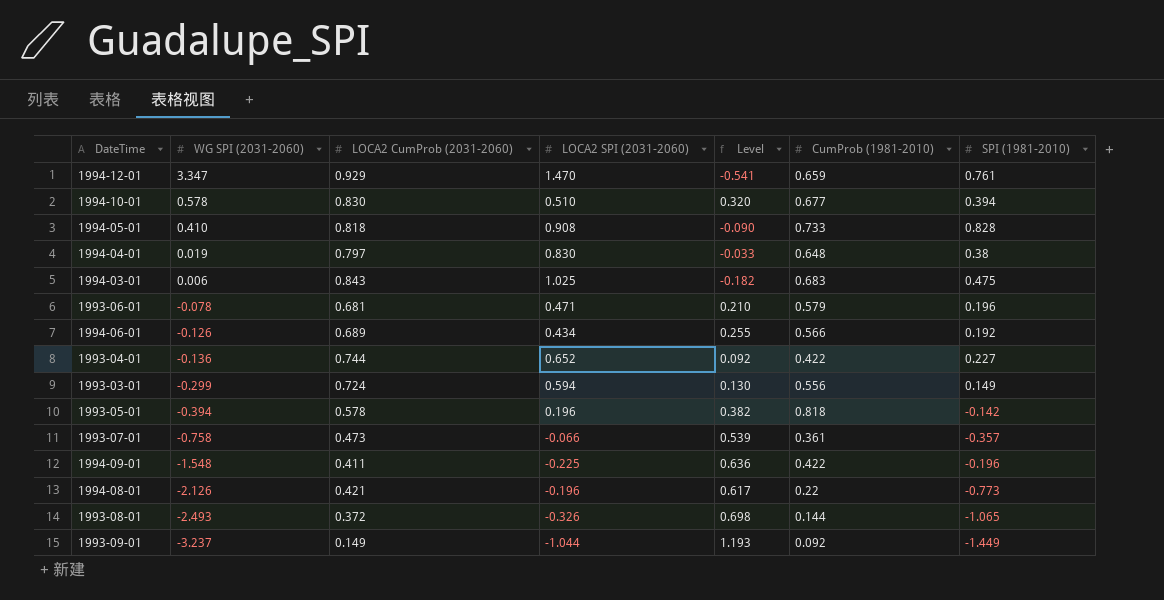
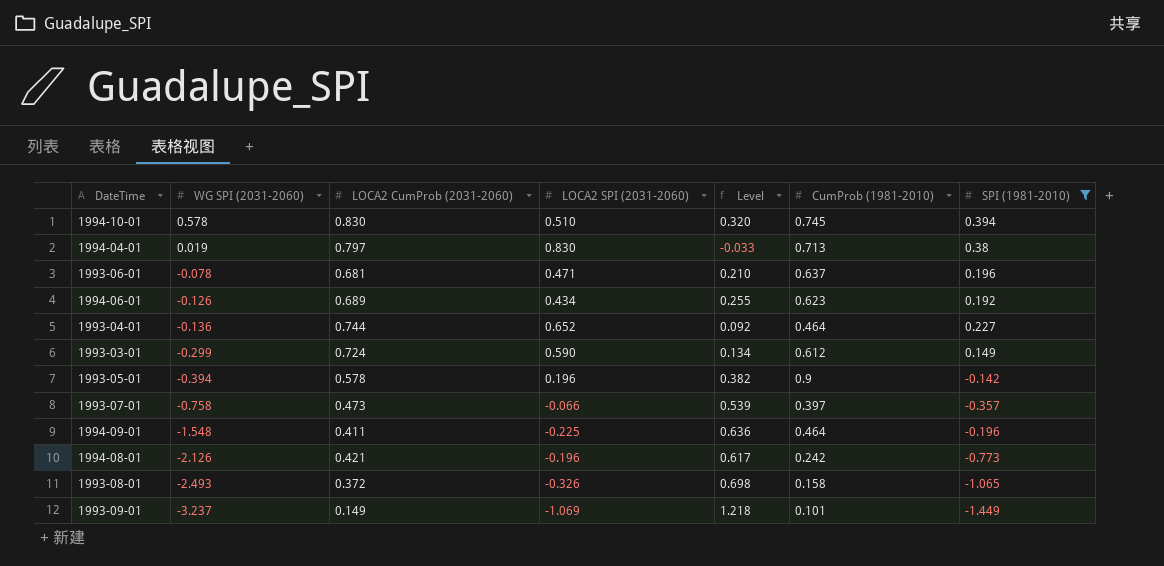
filter: none -> SPI (1981-2010) <= 0.394
1994-10-01 | CumProb (1981-2010): 0.677 -> 0.745
1994-04-01 | CumProb (1981-2010): 0.648 -> 0.713
1993-06-01 | CumProb (1981-2010): 0.579 -> 0.637
1994-06-01 | CumProb (1981-2010): 0.566 -> 0.623
1993-04-01 | CumProb (1981-2010): 0.422 -> 0.464
1993-03-01 | LOCA2 SPI (2031-2060): 0.594 -> 0.590
1993-03-01 | Level: 0.130 -> 0.134
1993-03-01 | CumProb (1981-2010): 0.556 -> 0.612
1993-05-01 | CumProb (1981-2010): 0.818 -> 0.9
1993-07-01 | CumProb (1981-2010): 0.361 -> 0.397
1994-09-01 | CumProb (1981-2010): 0.422 -> 0.464
1994-08-01 | CumProb (1981-2010): 0.22 -> 0.242
1993-08-01 | CumProb (1981-2010): 0.144 -> 0.158
1993-09-01 | LOCA2 SPI (2031-2060): -1.044 -> -1.069
1993-09-01 | Level: 1.193 -> 1.218
1993-09-01 | CumProb (1981-2010): 0.092 -> 0.101

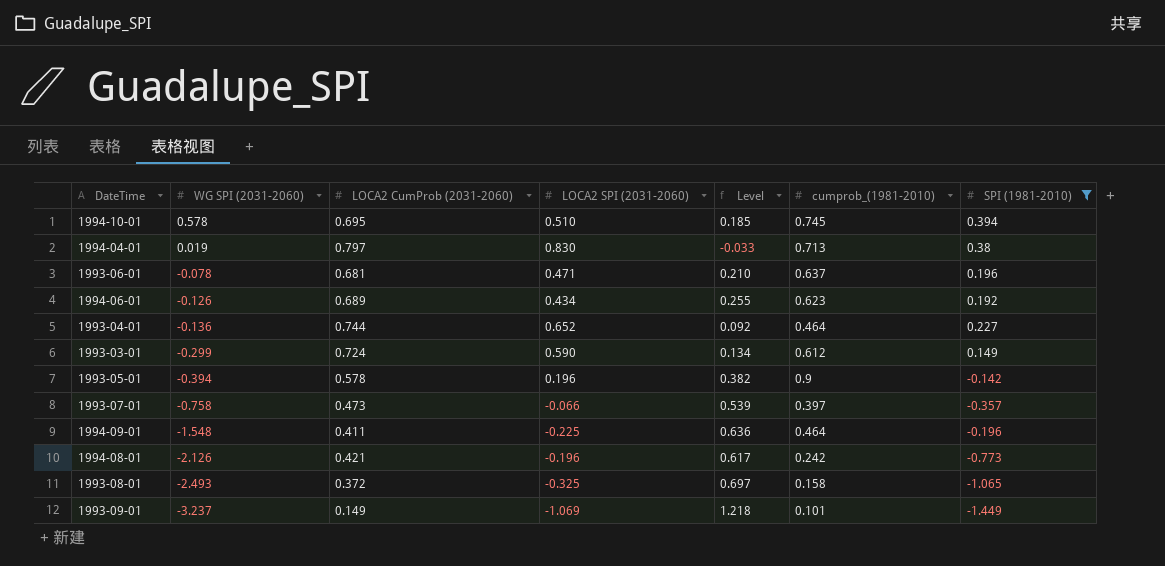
column name: CumProb (1981-2010) -> cumprob_(1981-2010)
1994-10-01 | LOCA2 CumProb (2031-2060): 0.830 -> 0.695
1994-10-01 | Level: 0.320 -> 0.185
1993-08-01 | LOCA2 SPI (2031-2060): -0.326 -> -0.325
1993-08-01 | Level: 0.698 -> 0.697

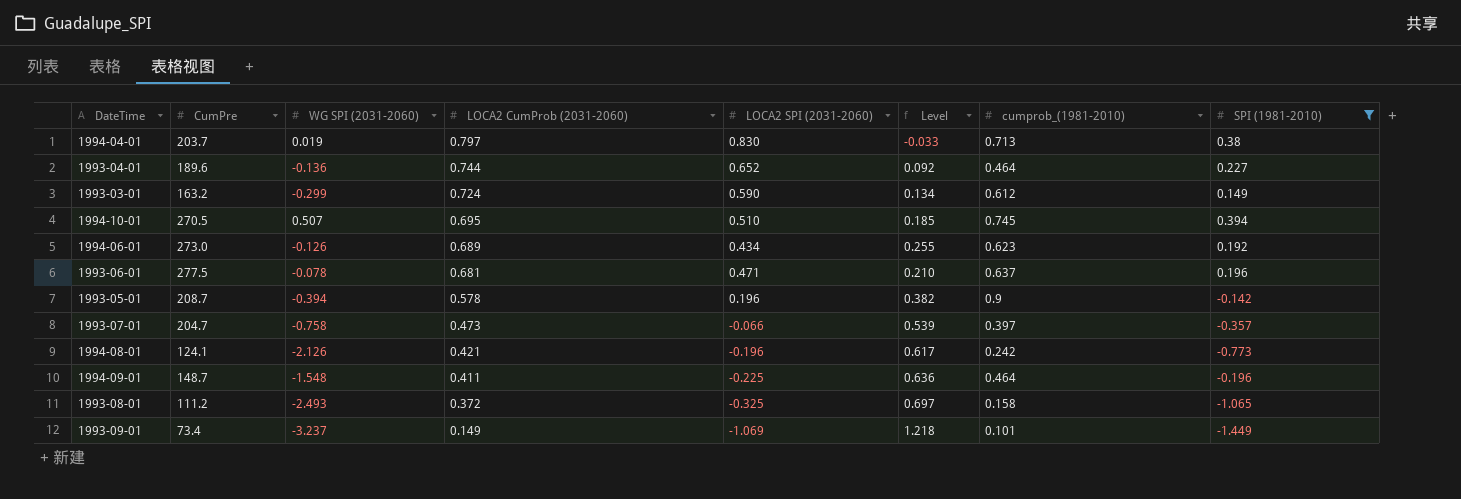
row order: WG SPI (2031-2060) descending -> LOCA2 CumProb (2031-2060) descending
column CumPre | position: none -> 2
1994-10-01 | WG SPI (2031-2060): 0.578 -> 0.507

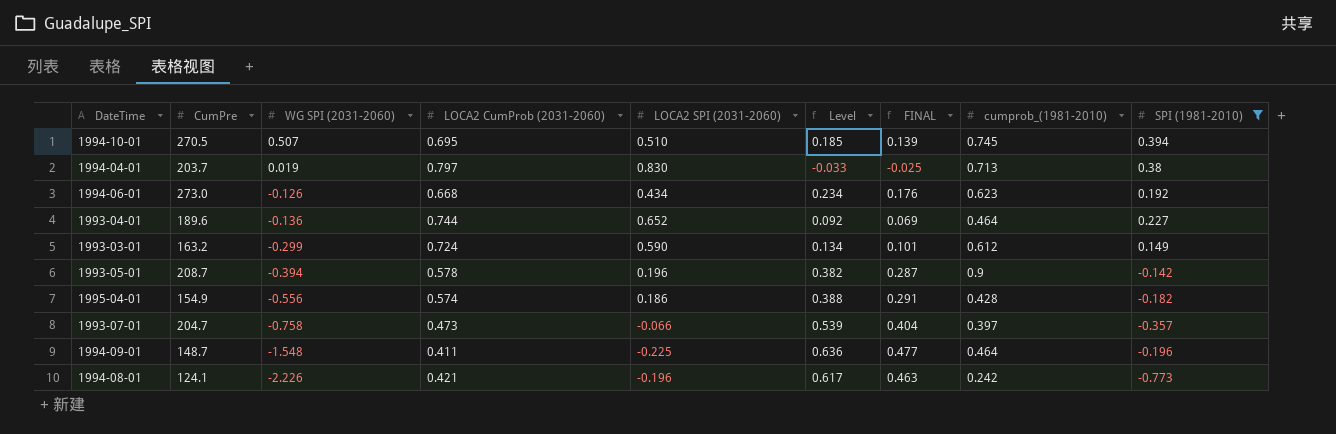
row order: LOCA2 CumProb (2031-2060) descending -> WG SPI (2031-2060) descending
column FINAL | formula: none -> [Level] * 0.75
row 1993-06-01: 277.5 | -0.078 | 0.681 | 0.471 | 0.210 | 0.637 | 0.196 -> none
row 1993-08-01: 111.2 | -2.493 | 0.372 | -0.325 | 0.697 | 0.158 | -1.065 -> none
row 1993-09-01: 73.4 | -3.237 | 0.149 | -1.069 | 1.218 | 0.101 | -1.449 -> none
1994-06-01 | LOCA2 CumProb (2031-2060): 0.689 -> 0.668
1994-06-01 | Level: 0.255 -> 0.234
row 1995-04-01: none -> 154.9 | -0.556 | 0.574 | 0.186 | 0.388 | 0.291 | 0.428 | -0.182
1994-08-01 | WG SPI (2031-2060): -2.126 -> -2.226

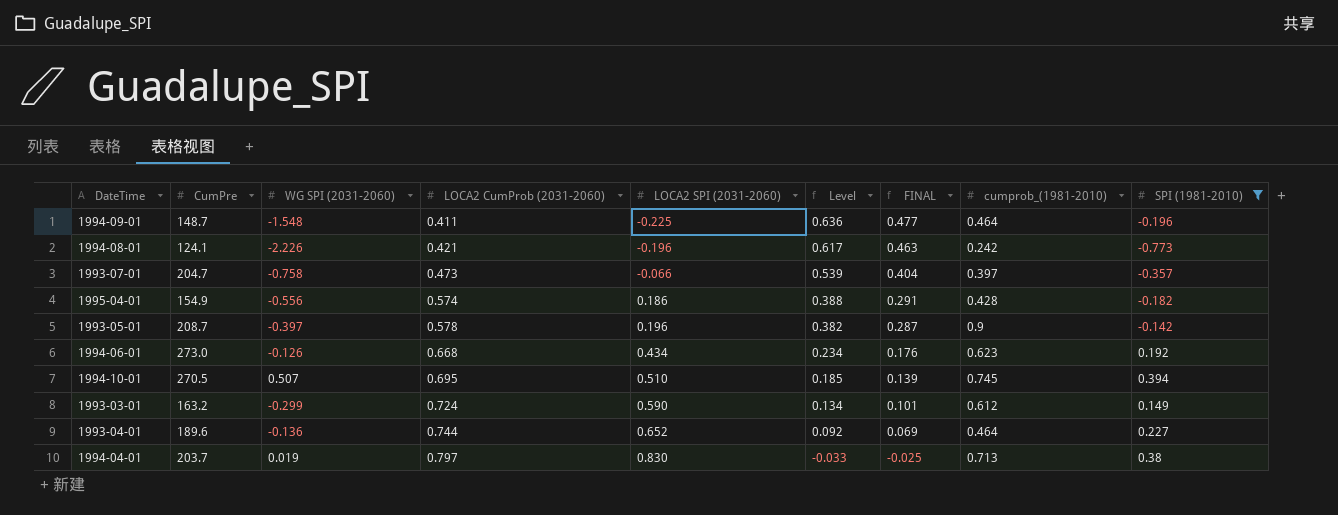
row order: WG SPI (2031-2060) descending -> LOCA2 CumProb (2031-2060) ascending
1993-05-01 | WG SPI (2031-2060): -0.394 -> -0.397

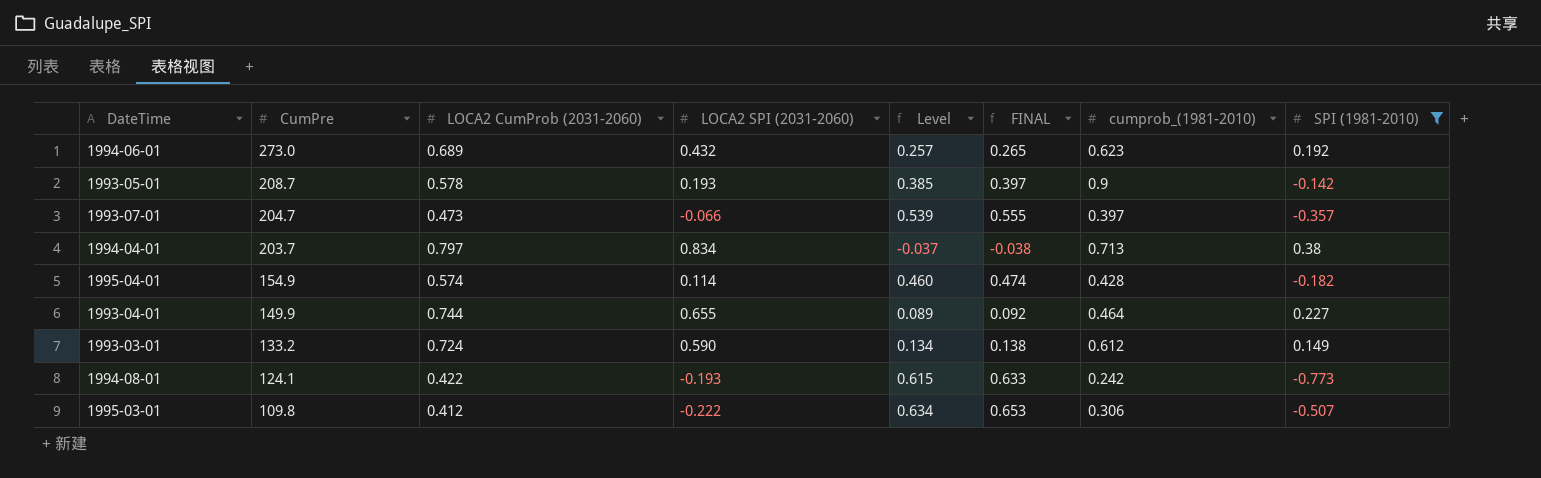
row order: LOCA2 CumProb (2031-2060) ascending -> CumPre descending
column WG SPI (2031-2060) | position: 3 -> none
column FINAL | formula: [Level] * 0.75 -> [Level] * 1.03
row 1994-09-01: 148.7 | -1.548 | 0.411 | -0.225 | 0.636 | 0.477 | 0.464 | -0.196 -> none
row 1994-10-01: 270.5 | 0.507 | 0.695 | 0.510 | 0.185 | 0.139 | 0.745 | 0.394 -> none
1994-06-01 | LOCA2 CumProb (2031-2060): 0.668 -> 0.689
1994-06-01 | LOCA2 SPI (2031-2060): 0.434 -> 0.432
1994-06-01 | Level: 0.234 -> 0.257
1993-05-01 | LOCA2 SPI (2031-2060): 0.196 -> 0.193
1993-05-01 | Level: 0.382 -> 0.385
1994-04-01 | LOCA2 SPI (2031-2060): 0.830 -> 0.834
1994-04-01 | Level: -0.033 -> -0.037
1995-04-01 | LOCA2 SPI (2031-2060): 0.186 -> 0.114
1995-04-01 | Level: 0.388 -> 0.460
1993-04-01 | CumPre: 189.6 -> 149.9
1993-04-01 | LOCA2 SPI (2031-2060): 0.652 -> 0.655
1993-04-01 | Level: 0.092 -> 0.089
1993-03-01 | CumPre: 163.2 -> 133.2
1994-08-01 | LOCA2 CumProb (2031-2060): 0.421 -> 0.422
1994-08-01 | LOCA2 SPI (2031-2060): -0.196 -> -0.193
1994-08-01 | Level: 0.617 -> 0.615
row 1995-03-01: none -> 109.8 | 0.412 | -0.222 | 0.634 | 0.653 | 0.306 | -0.507

